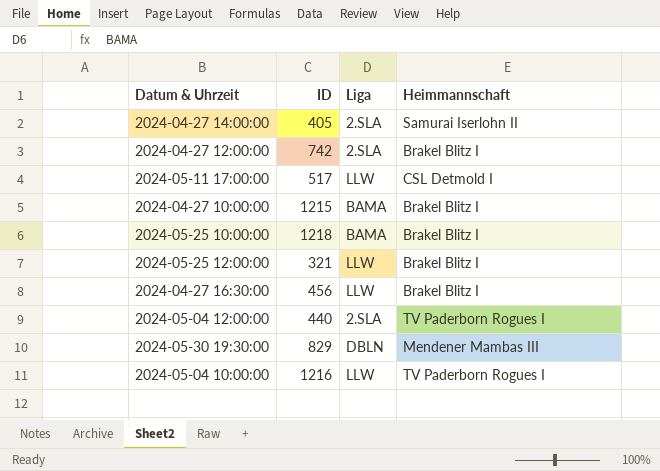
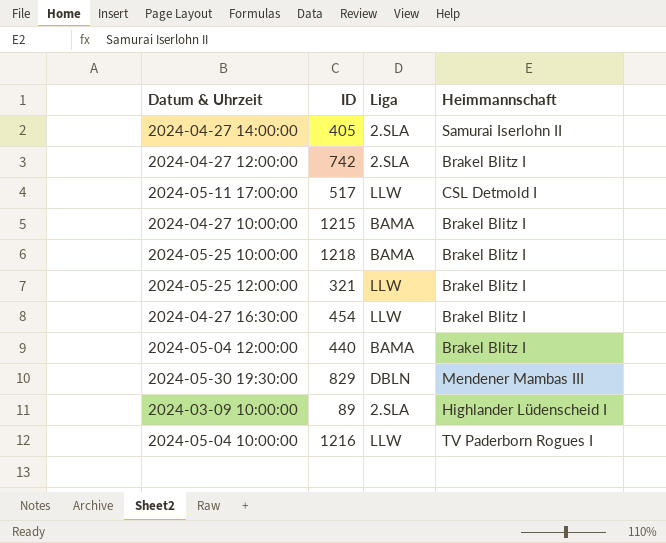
2024-04-27 16:30:00 | ID: 456 -> 454
2024-05-04 12:00:00 | Liga: 2.SLA -> BAMA
2024-05-04 12:00:00 | Heimmannschaft: TV Paderborn Rogues I -> Brakel Blitz I
row 2024-03-09 10:00:00: none -> 89 | 2.SLA | Highlander Lüdenscheid I

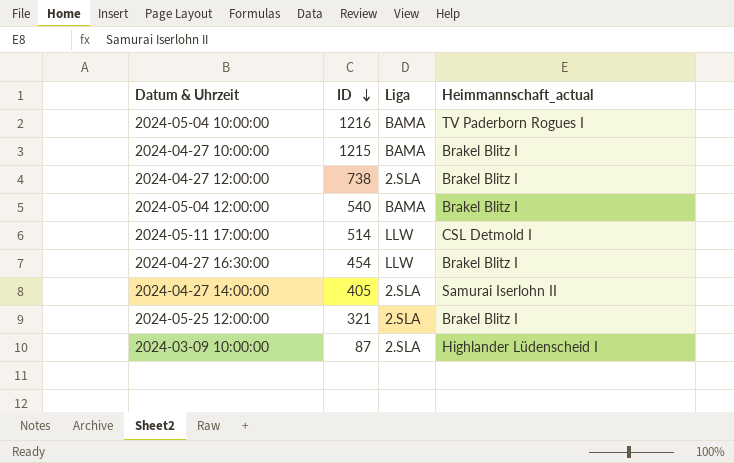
row order: none -> ID descending
column name: Heimmannschaft -> Heimmannschaft_actual
row 2024-05-25 10:00:00: 1218 | BAMA | Brakel Blitz I -> none
row 2024-05-30 19:30:00: 829 | DBLN | Mendener Mambas III -> none
2024-05-04 10:00:00 | Liga: LLW -> BAMA
2024-04-27 12:00:00 | ID: 742 -> 738
2024-05-04 12:00:00 | ID: 440 -> 540
2024-05-11 17:00:00 | ID: 517 -> 514
2024-05-25 12:00:00 | Liga: LLW -> 2.SLA
2024-03-09 10:00:00 | ID: 89 -> 87

